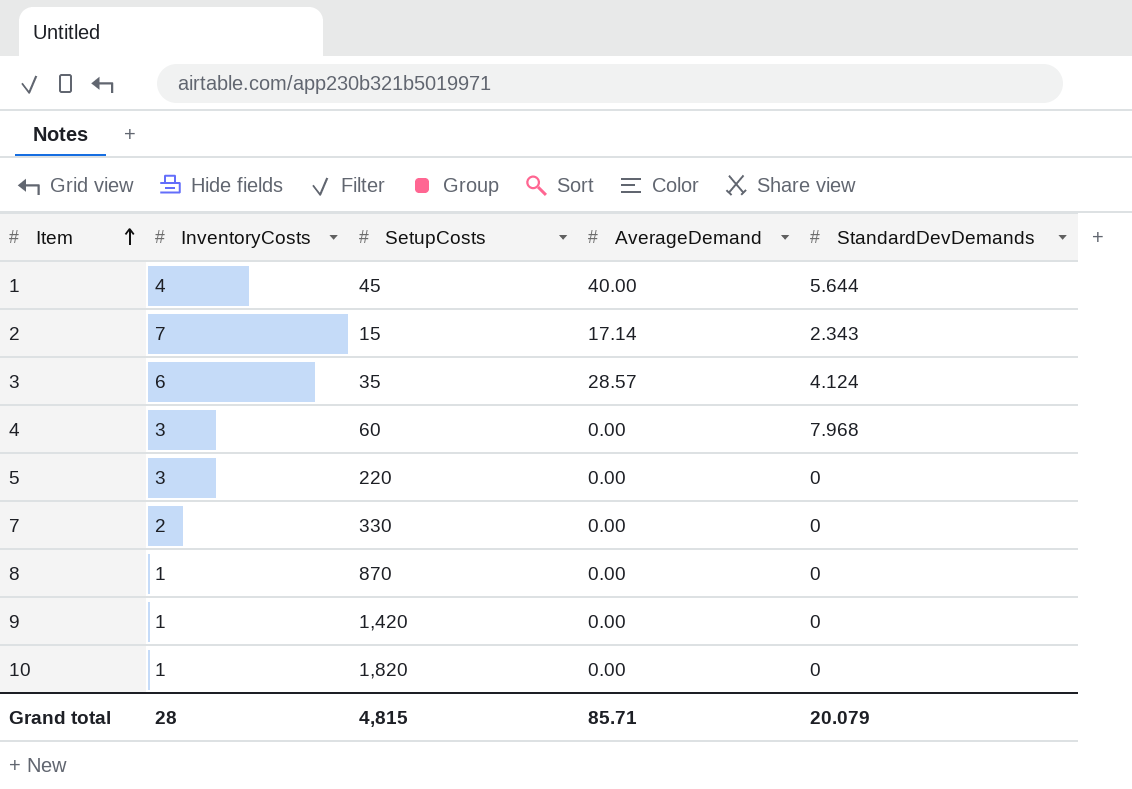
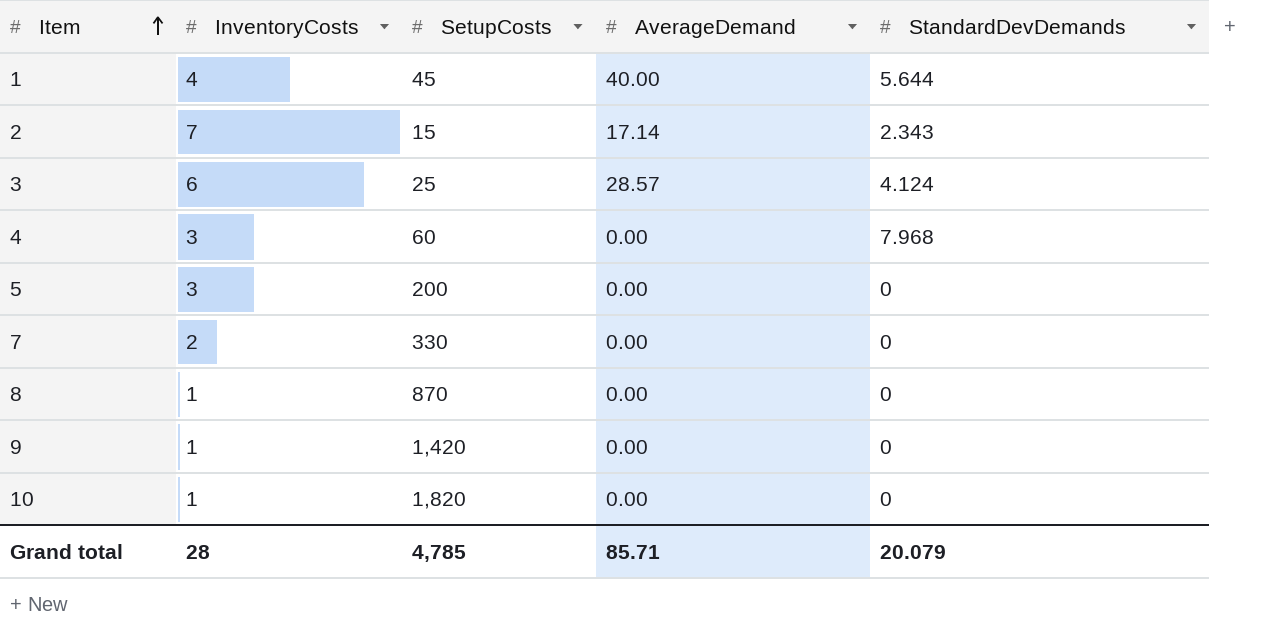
3 | SetupCosts: 35 -> 25
5 | SetupCosts: 220 -> 200
Grand total | SetupCosts: 4,815 -> 4,785

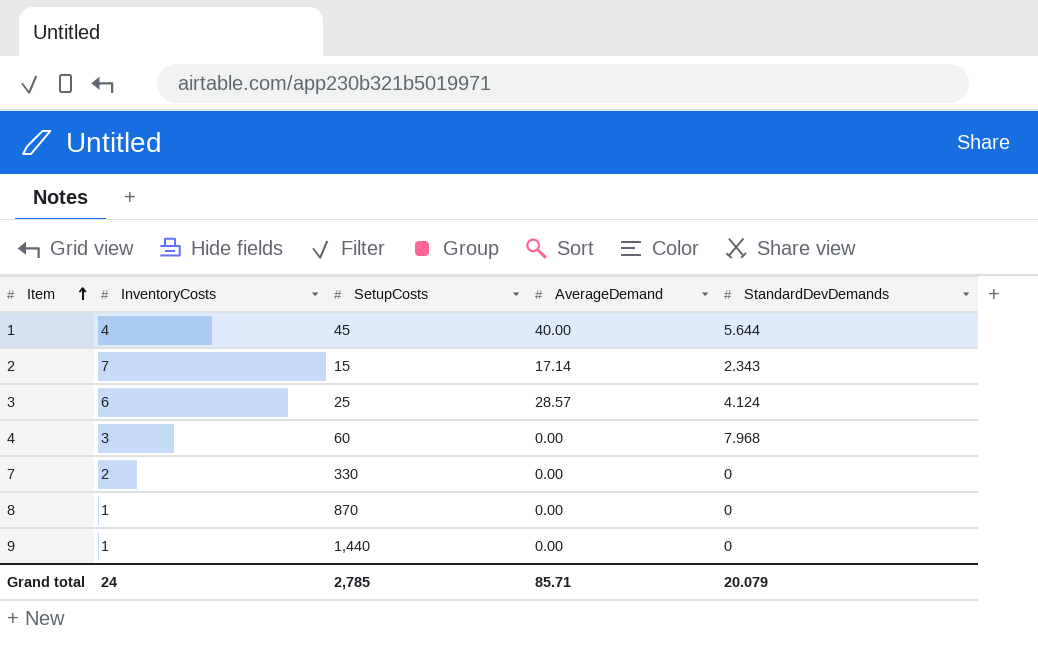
row 5: 3 | 200 | 0.00 | 0 -> none
row 10: 1 | 1,820 | 0.00 | 0 -> none
9 | SetupCosts: 1,420 -> 1,440
Grand total | InventoryCosts: 28 -> 24
Grand total | SetupCosts: 4,785 -> 2,785

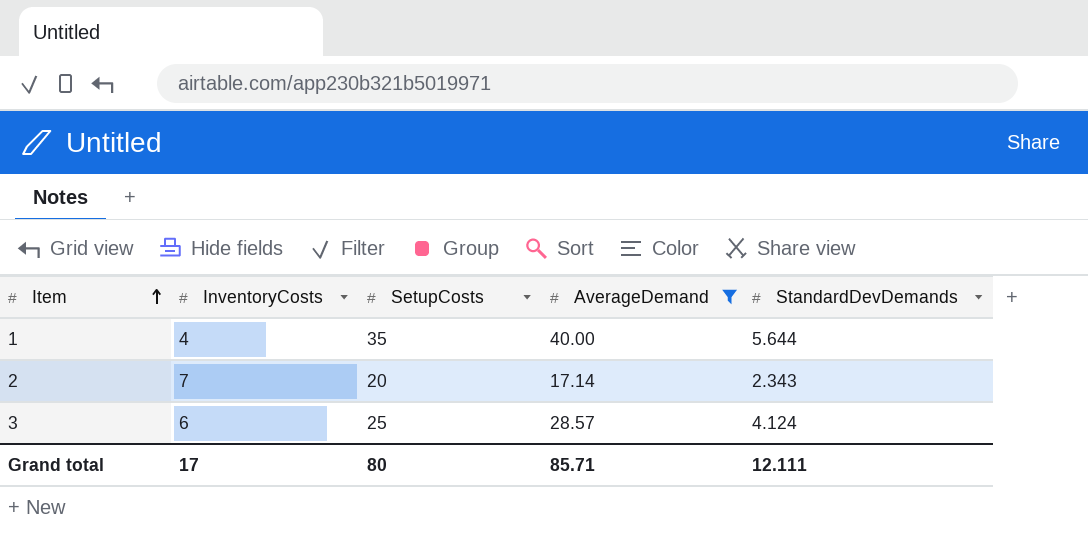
filter: none -> AverageDemand != 0.00
1 | SetupCosts: 45 -> 35
2 | SetupCosts: 15 -> 20
Grand total | InventoryCosts: 24 -> 17
Grand total | SetupCosts: 2,785 -> 80
Grand total | StandardDevDemands: 20.079 -> 12.111

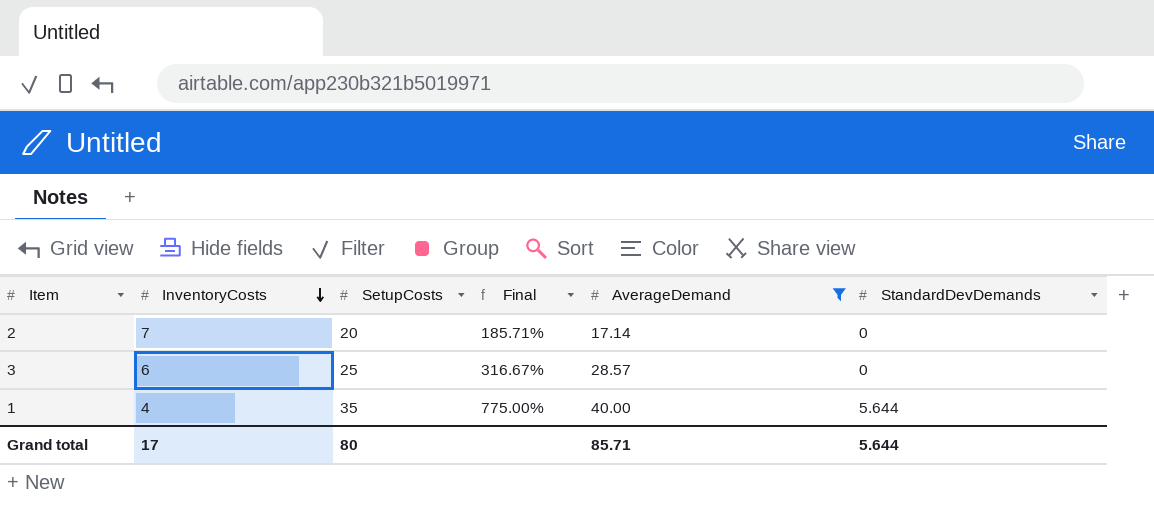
row order: Item ascending -> InventoryCosts descending
column Final | formula: none -> ([SetupCosts] - [InventoryCosts]) / [InventoryCosts]
2 | StandardDevDemands: 2.343 -> 0
3 | StandardDevDemands: 4.124 -> 0
Grand total | StandardDevDemands: 12.111 -> 5.644

